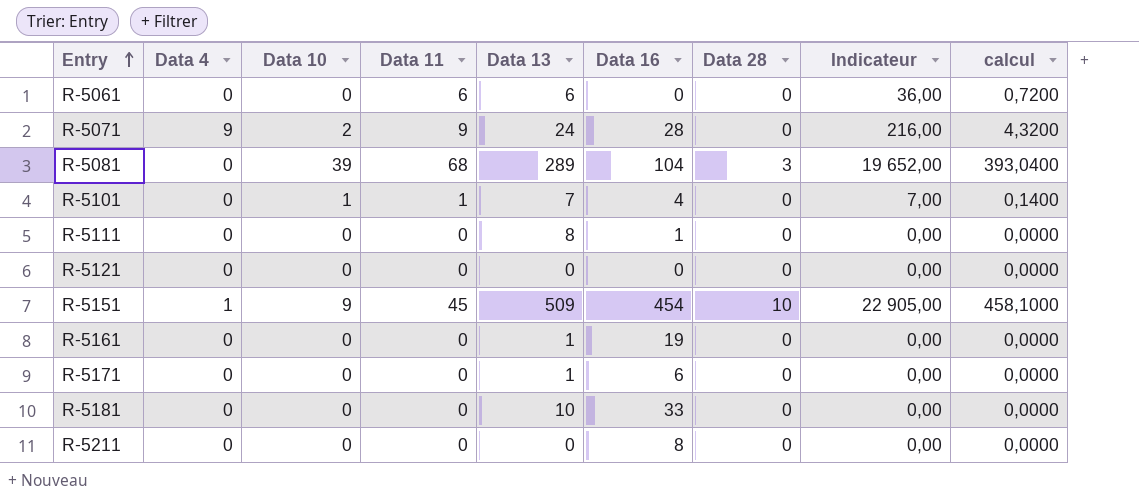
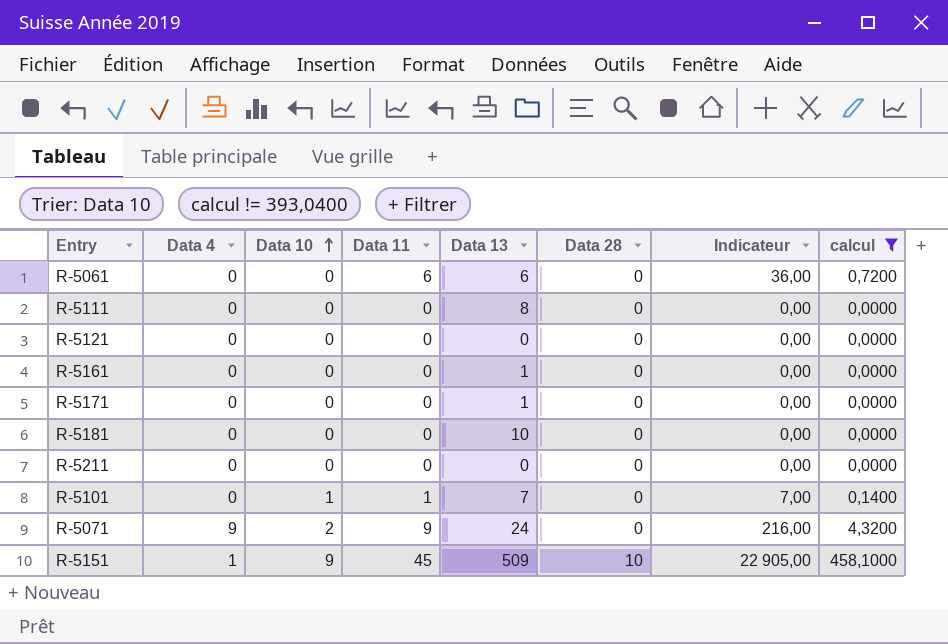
filter: none -> calcul != 393,0400
row order: Entry ascending -> Data 10 ascending
column Data 16 | position: 6 -> none

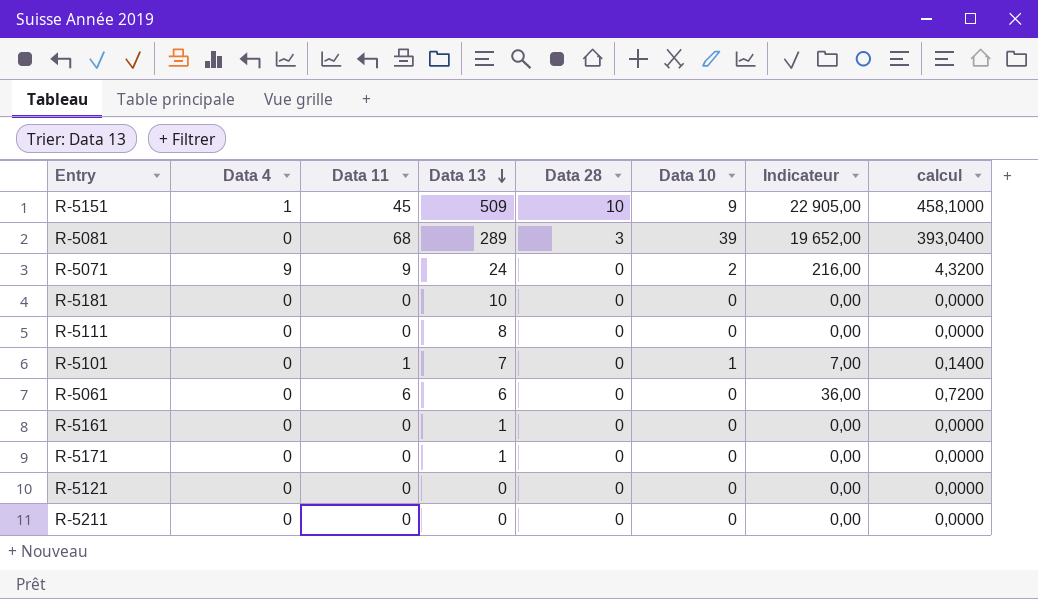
filter: calcul != 393,0400 -> none
row order: Data 10 ascending -> Data 13 descending
column Data 10 | position: 3 -> 6

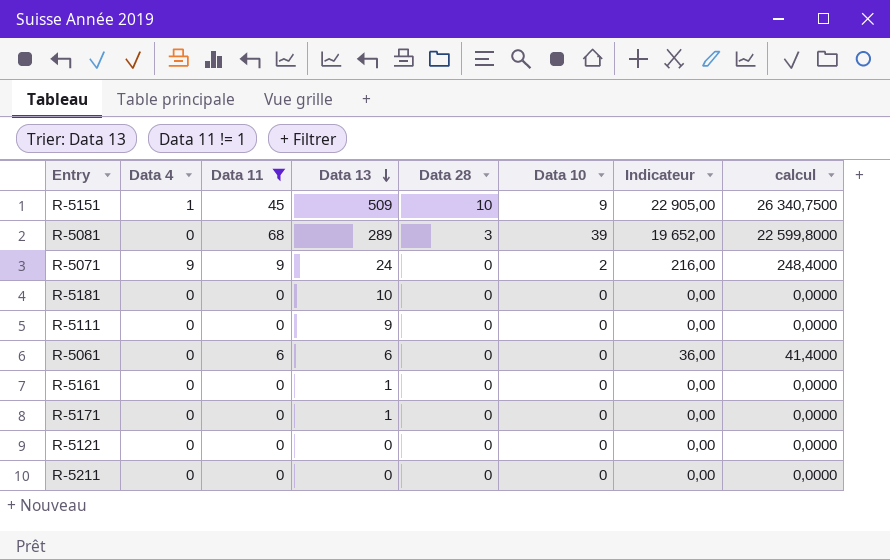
filter: none -> Data 11 != 1
column calcul | formula: [Indicateur] * 0,02 -> [Indicateur] * 1,15
R-5111 | Data 13: 8 -> 9

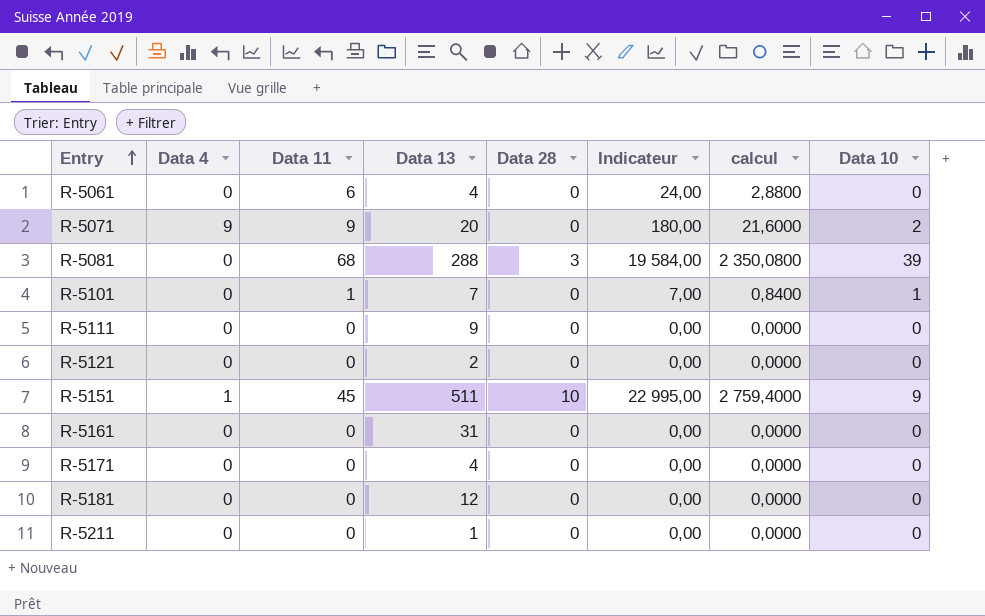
filter: Data 11 != 1 -> none
row order: Data 13 descending -> Entry ascending
column calcul | formula: [Indicateur] * 1,15 -> [Indicateur] * 0,12
column Data 10 | position: 6 -> 8
R-5061 | Data 13: 6 -> 4
R-5061 | Indicateur: 36,00 -> 24,00
R-5071 | Data 13: 24 -> 20
R-5071 | Indicateur: 216,00 -> 180,00
R-5081 | Data 13: 289 -> 288
R-5081 | Indicateur: 19 652,00 -> 19 584,00
R-5121 | Data 13: 0 -> 2
R-5151 | Data 13: 509 -> 511
R-5151 | Indicateur: 22 905,00 -> 22 995,00
R-5161 | Data 13: 1 -> 31
R-5171 | Data 13: 1 -> 4
R-5181 | Data 13: 10 -> 12
R-5211 | Data 13: 0 -> 1

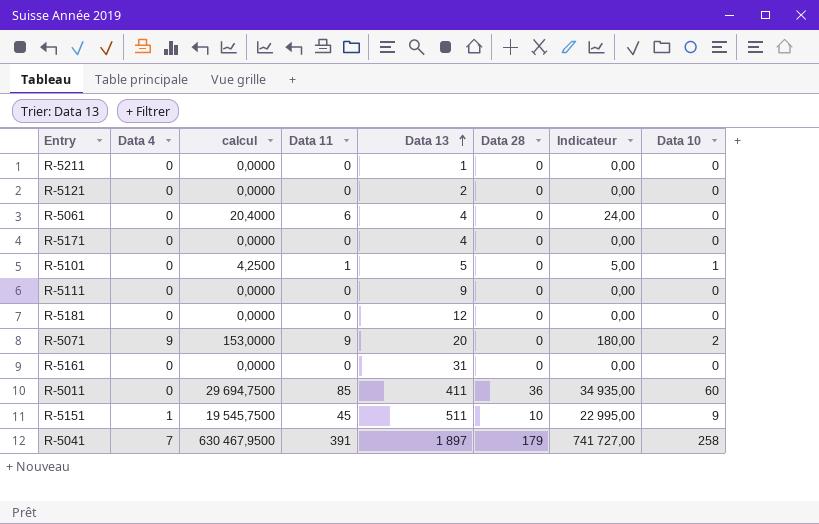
row order: Entry ascending -> Data 13 ascending
column calcul | formula: [Indicateur] * 0,12 -> [Indicateur] * 0,85
column calcul | position: 7 -> 3
row R-5081: 0 | 68 | 288 | 3 | 19 584,00 | 2 350,0800 | 39 -> none
R-5101 | Data 13: 7 -> 5
R-5101 | Indicateur: 7,00 -> 5,00
row R-5011: none -> 0 | 29 694,7500 | 85 | 411 | 36 | 34 935,00 | 60
row R-5041: none -> 7 | 630 467,9500 | 391 | 1 897 | 179 | 741 727,00 | 258

